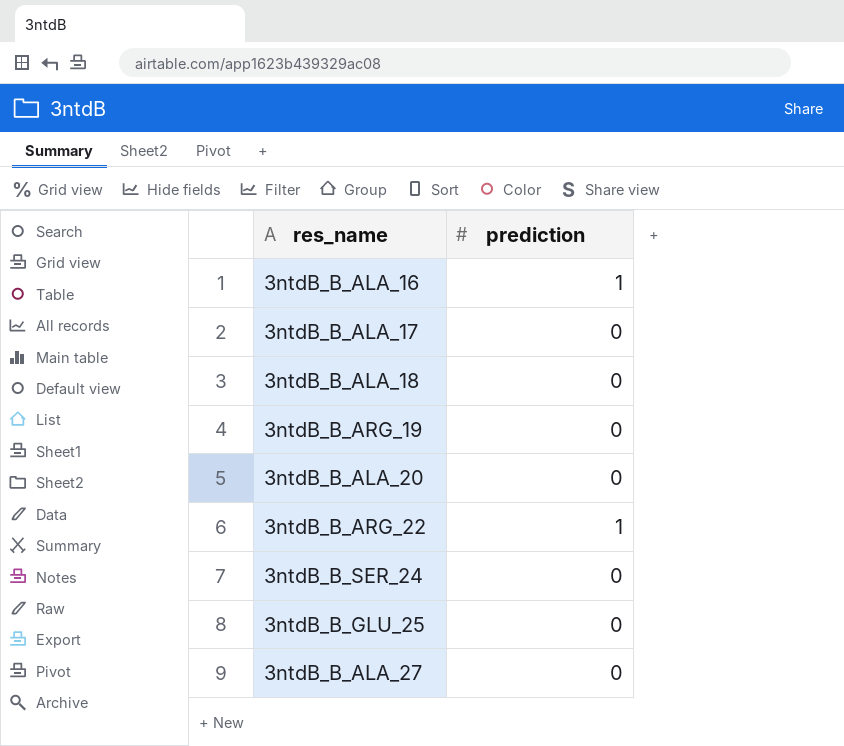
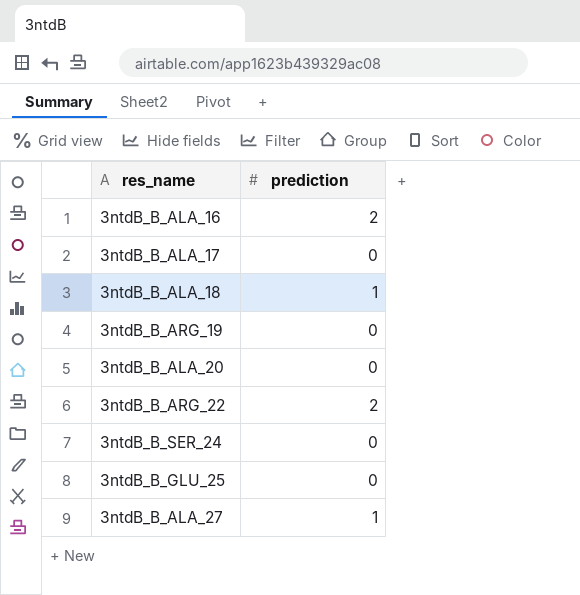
3ntdB_B_ALA_16 | prediction: 1 -> 2
3ntdB_B_ALA_18 | prediction: 0 -> 1
3ntdB_B_ARG_22 | prediction: 1 -> 2
3ntdB_B_ALA_27 | prediction: 0 -> 1

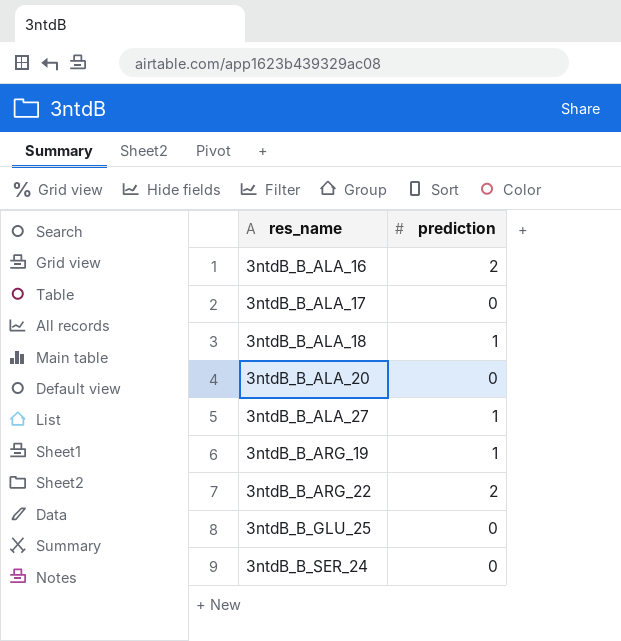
row order: none -> res_name ascending
3ntdB_B_ARG_19 | prediction: 0 -> 1

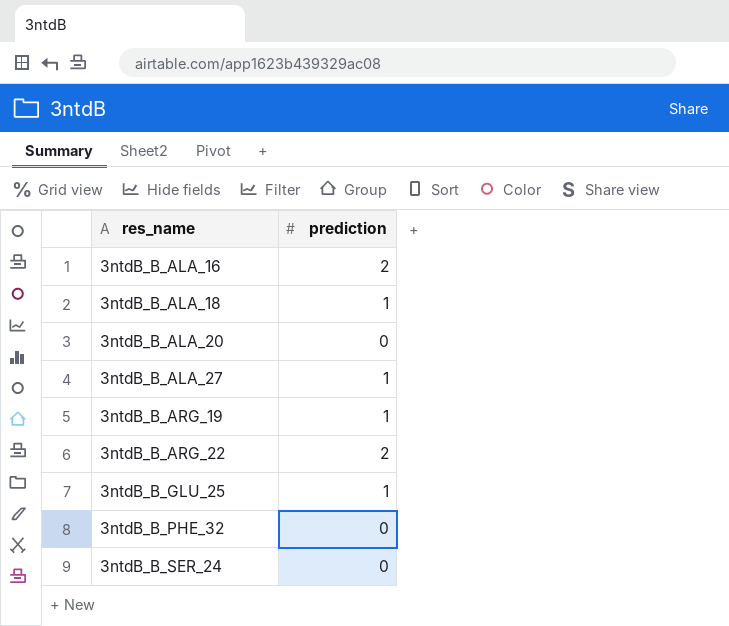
row 3ntdB_B_ALA_17: 0 -> none
3ntdB_B_GLU_25 | prediction: 0 -> 1
row 3ntdB_B_PHE_32: none -> 0

